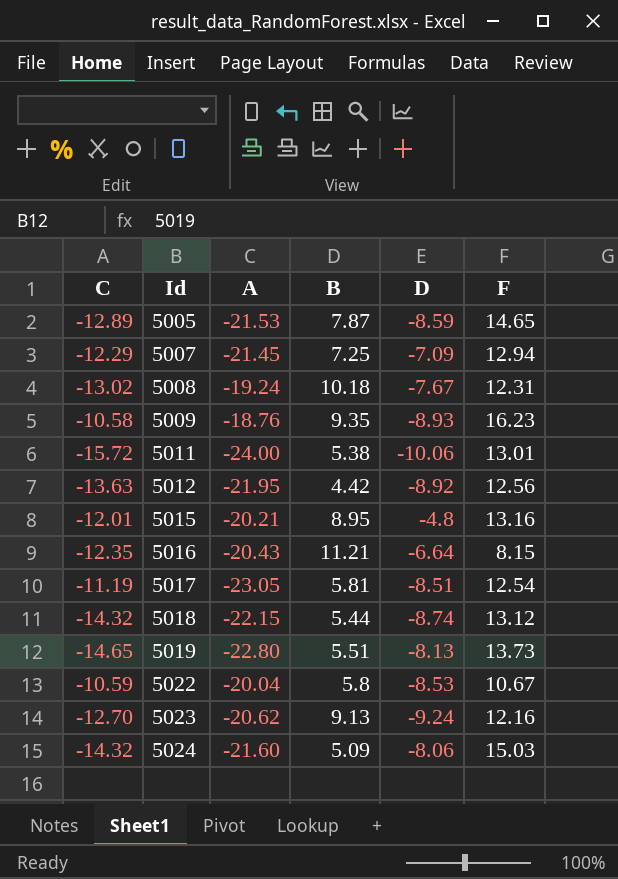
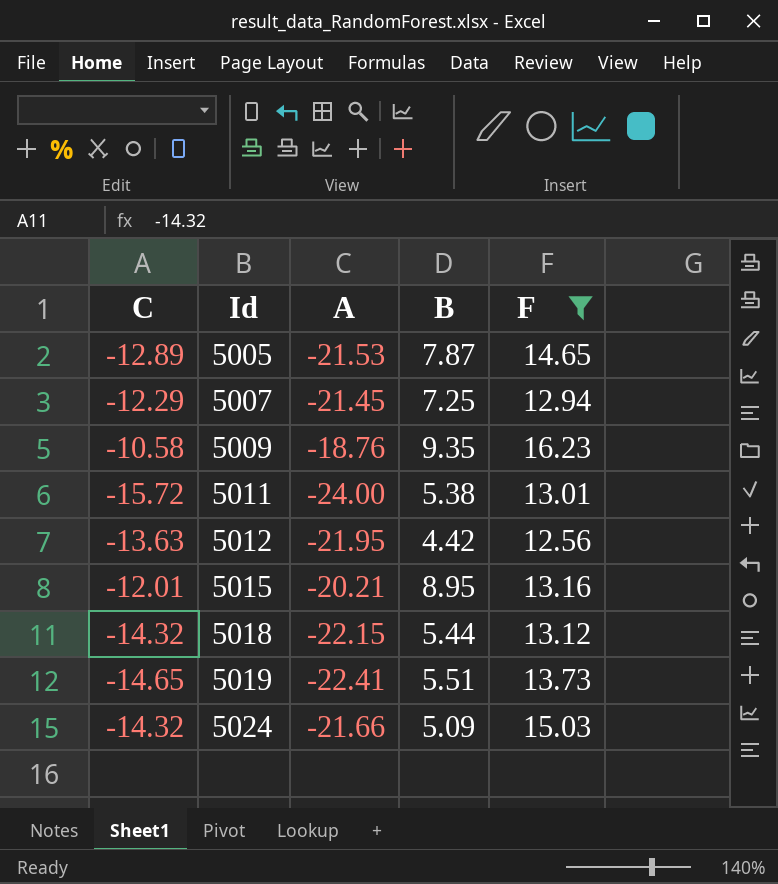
filter: none -> F >= 12.56
column D | position: 5 -> none
5019 | A: -22.80 -> -22.41
5024 | A: -21.60 -> -21.66

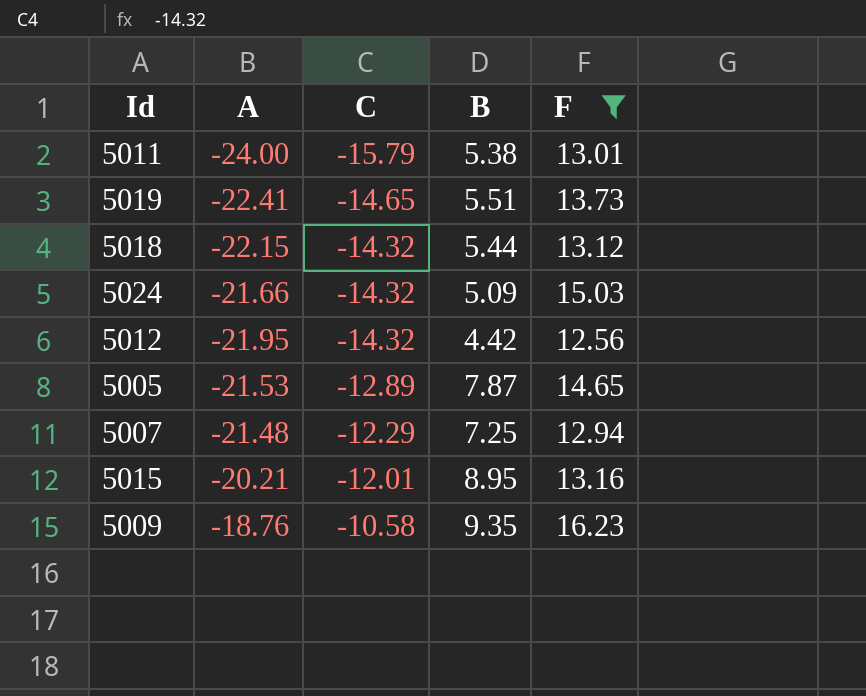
row order: Id ascending -> C ascending
column C | position: 1 -> 3
5011 | C: -15.72 -> -15.79
5012 | C: -13.63 -> -14.32
5007 | A: -21.45 -> -21.48

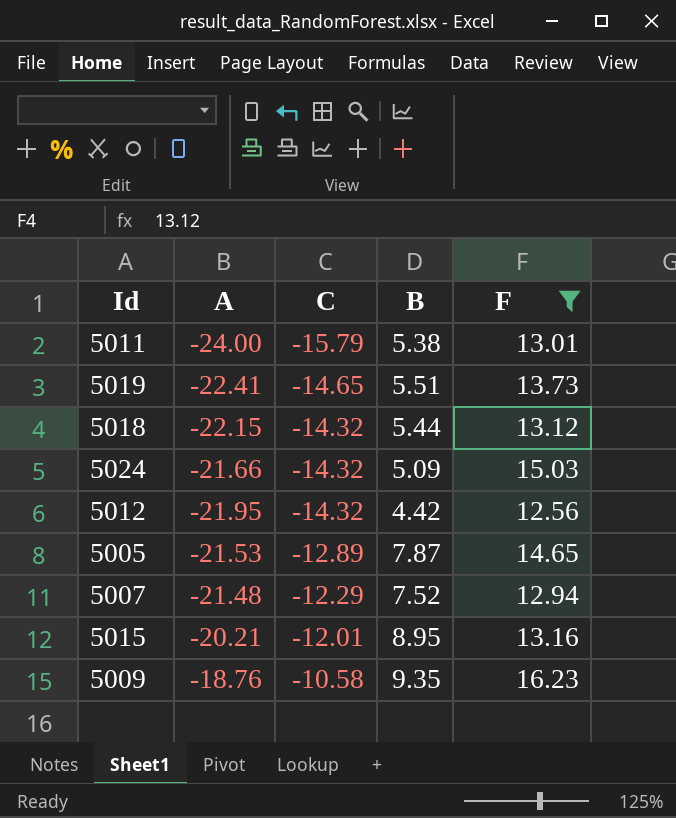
5007 | B: 7.25 -> 7.52

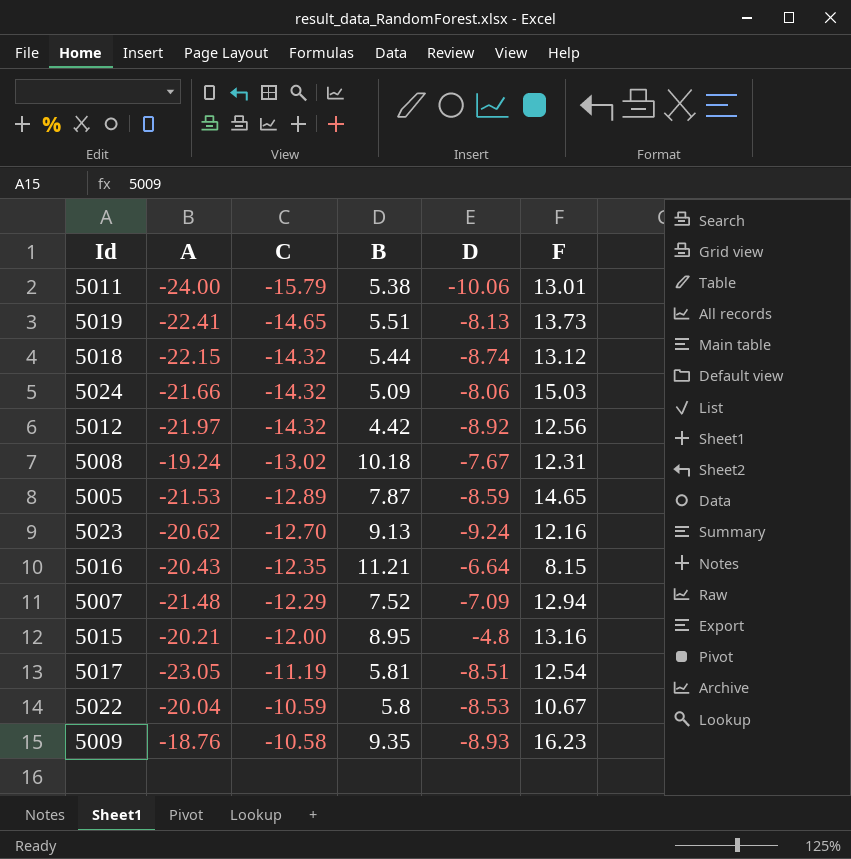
filter: F >= 12.56 -> none
column D | position: none -> 5
5012 | A: -21.95 -> -21.97
5015 | C: -12.01 -> -12.00

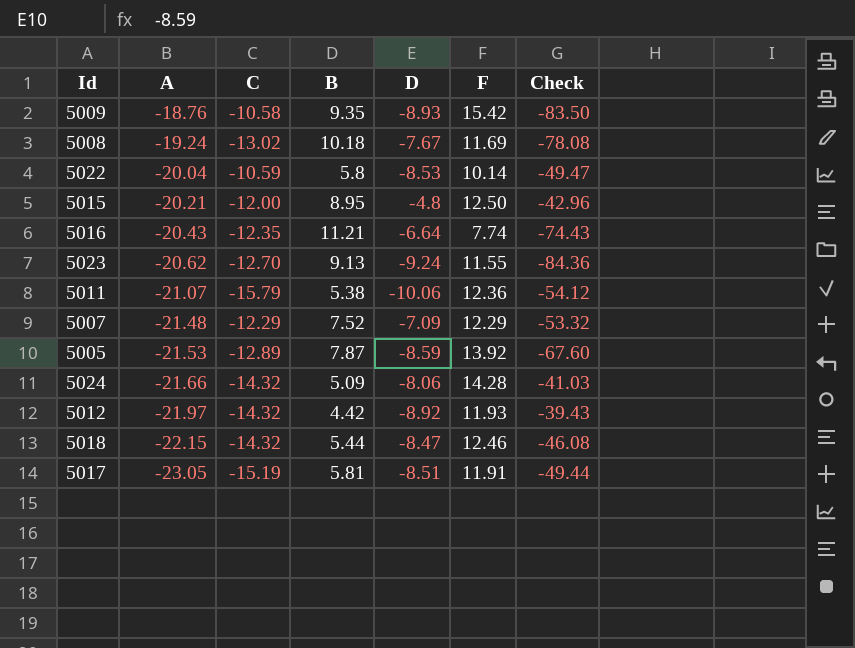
row order: C ascending -> A descending
column Check | formula: none -> [B] * [D]
row 5019: -22.41 | -14.65 | 5.51 | -8.13 | 13.73 -> none
5009 | F: 16.23 -> 15.42
5008 | F: 12.31 -> 11.69
5022 | F: 10.67 -> 10.14
5015 | F: 13.16 -> 12.50
5016 | F: 8.15 -> 7.74
5023 | F: 12.16 -> 11.55
5011 | A: -24.00 -> -21.07
5011 | F: 13.01 -> 12.36
5007 | F: 12.94 -> 12.29
5005 | F: 14.65 -> 13.92
5024 | F: 15.03 -> 14.28
5012 | F: 12.56 -> 11.93
5018 | D: -8.74 -> -8.47
5018 | F: 13.12 -> 12.46
5017 | C: -11.19 -> -15.19
5017 | F: 12.54 -> 11.91

